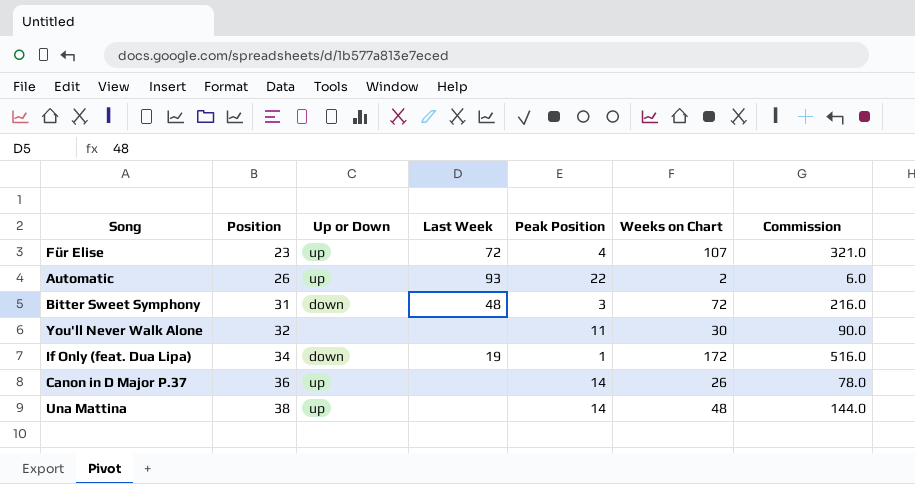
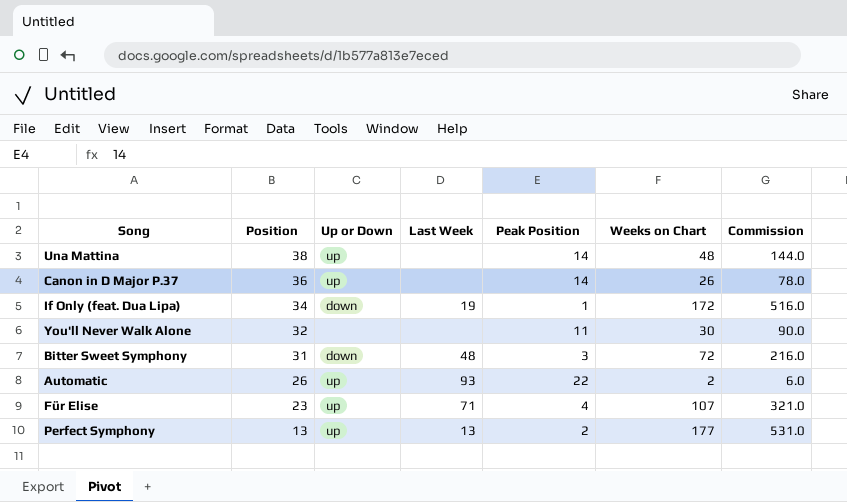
row order: Position ascending -> Position descending
Für Elise | Last Week: 72 -> 71
row Perfect Symphony: none -> 13 | up | 13 | 2 | 177 | 531.0

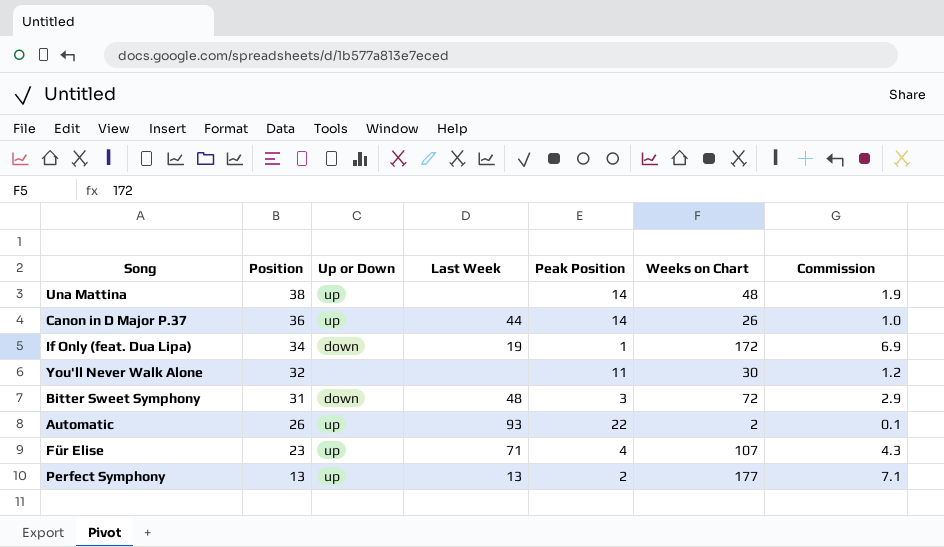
column Commission | formula: [Weeks on Chart] * 3 -> [Weeks on Chart] * 0.04
Canon in D Major P.37 | Last Week: none -> 44

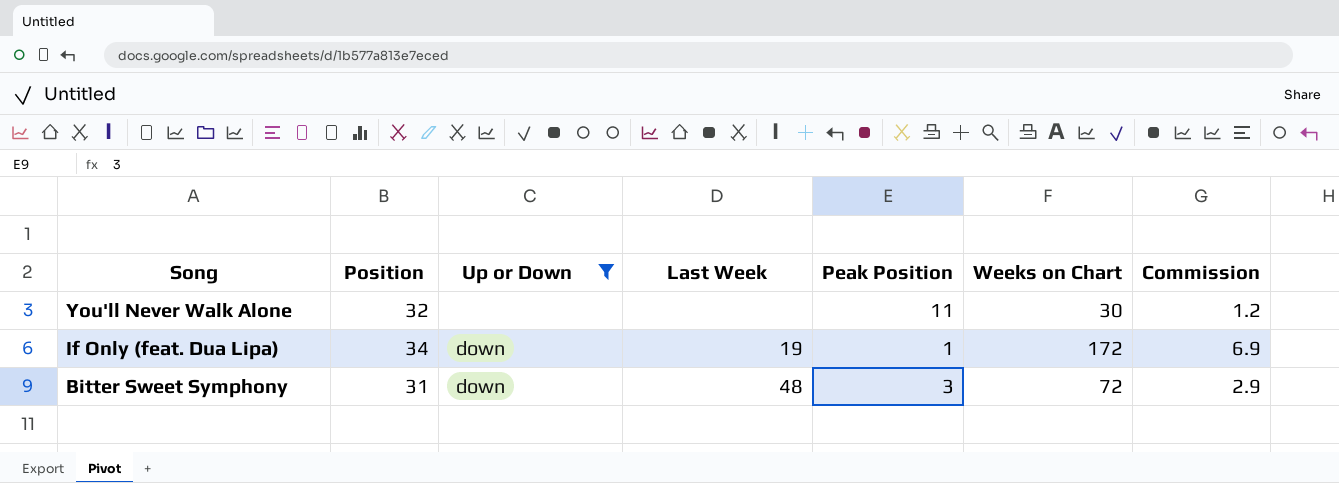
filter: none -> Up or Down != up
row order: Position descending -> Song descending

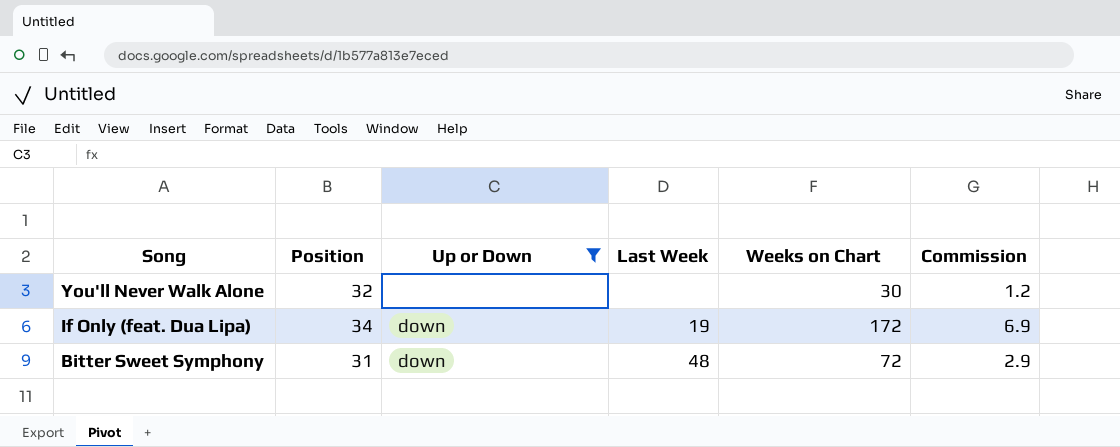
column Peak Position | position: 5 -> none

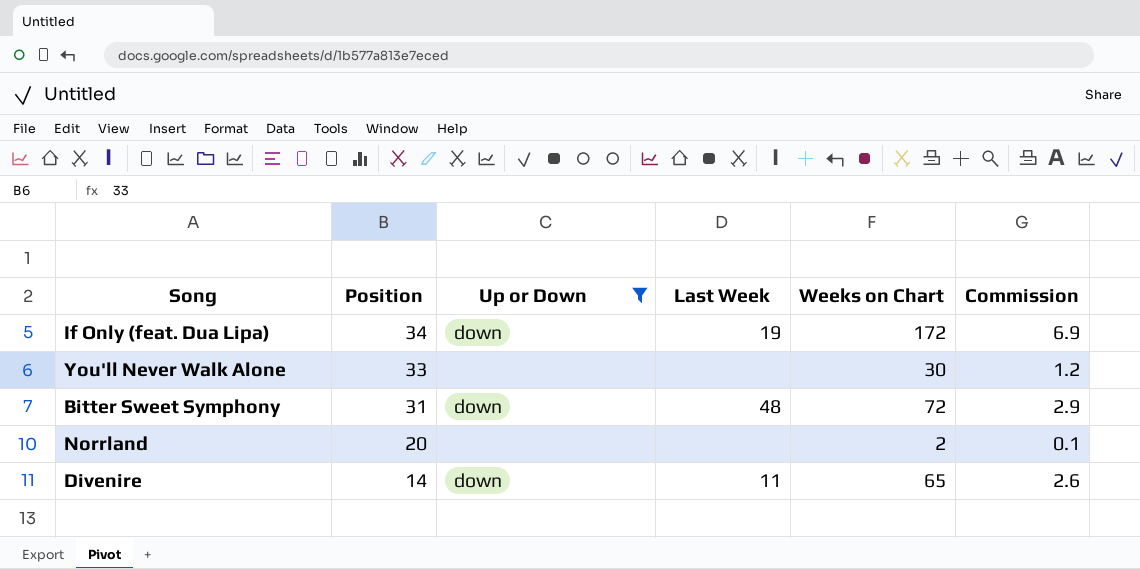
row order: Song descending -> Position descending
You'll Never Walk Alone | Position: 32 -> 33
row Norrland: none -> 20 | none | none | 2 | 0.1
row Divenire: none -> 14 | down | 11 | 65 | 2.6

